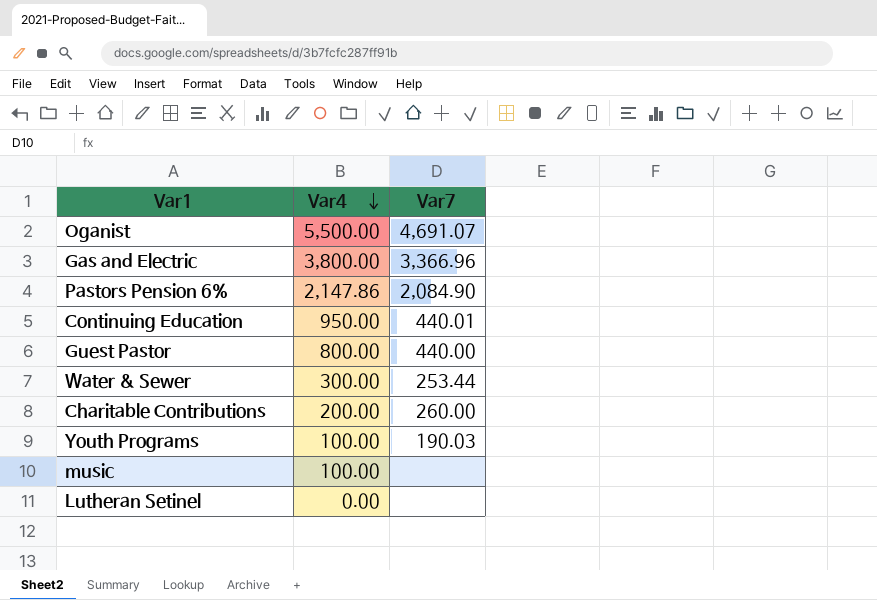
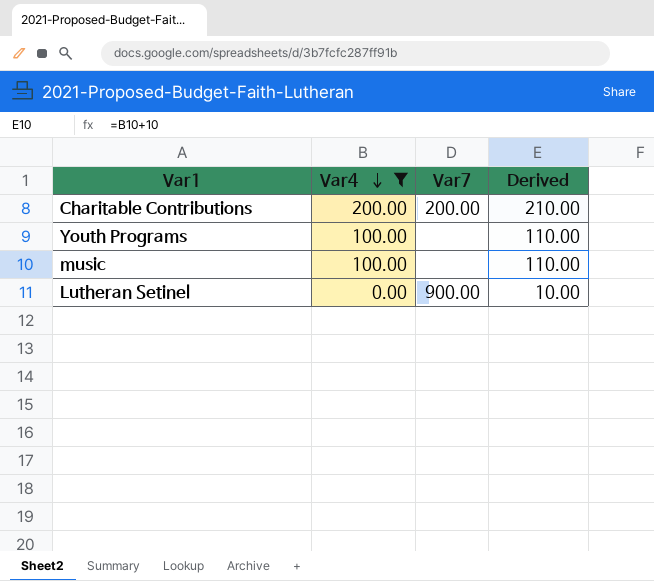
filter: none -> Var4 <= 200.00
column Derived | formula: none -> [Var4] + 10
Charitable Contributions | Var7: 260.00 -> 200.00
Youth Programs | Var7: 190.03 -> none
Lutheran Setinel | Var7: none -> 900.00

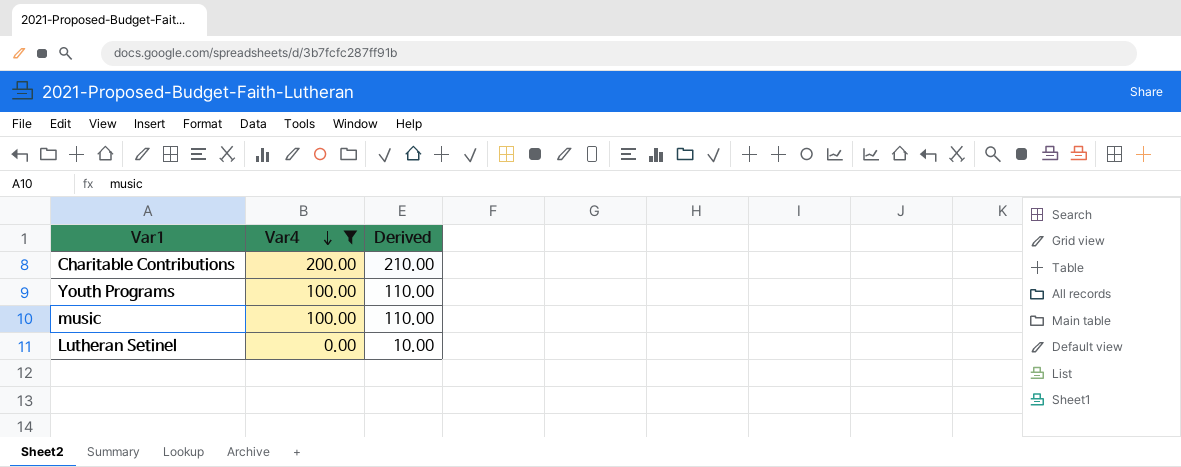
column Var7 | position: 3 -> none

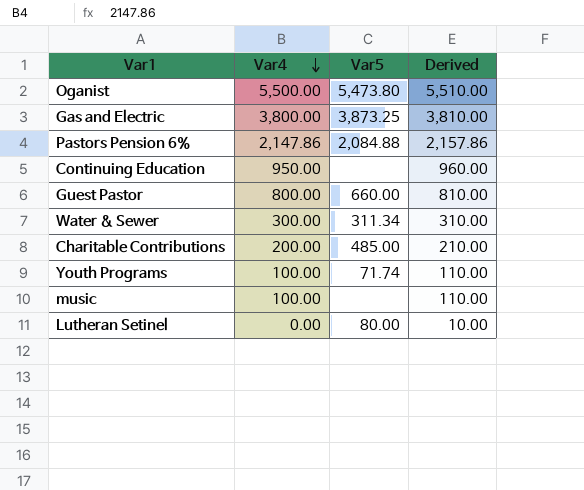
filter: Var4 <= 200.00 -> none
column Var5 | position: none -> 3

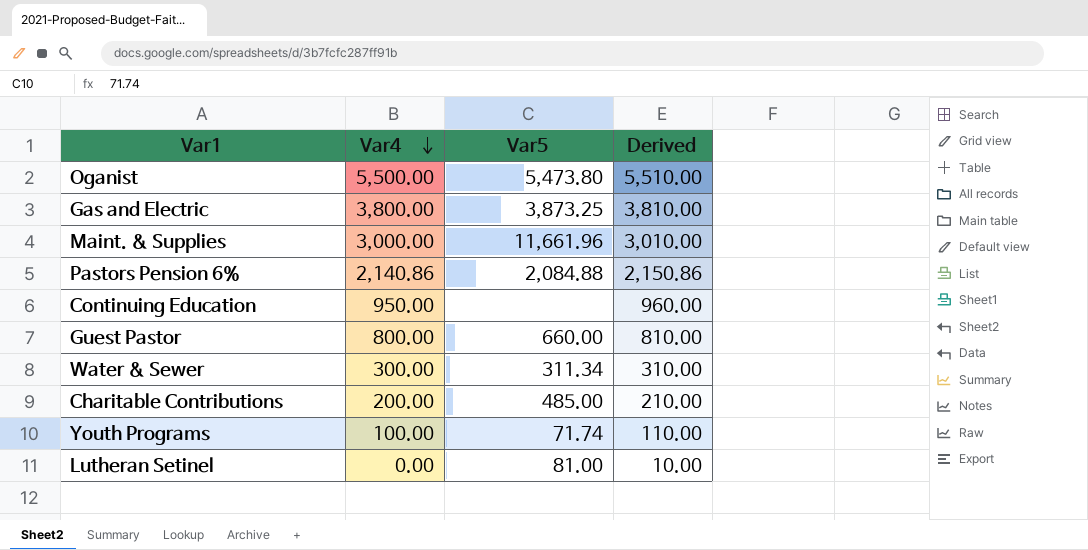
row music: 100.00 | none | 110.00 -> none
row Maint. & Supplies: none -> 3,000.00 | 11,661.96 | 3,010.00
Pastors Pension 6% | Var4: 2,147.86 -> 2,140.86
Pastors Pension 6% | Derived: 2,157.86 -> 2,150.86
Lutheran Setinel | Var5: 80.00 -> 81.00

